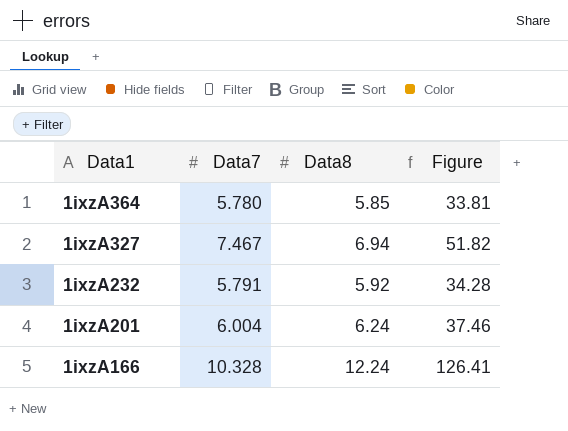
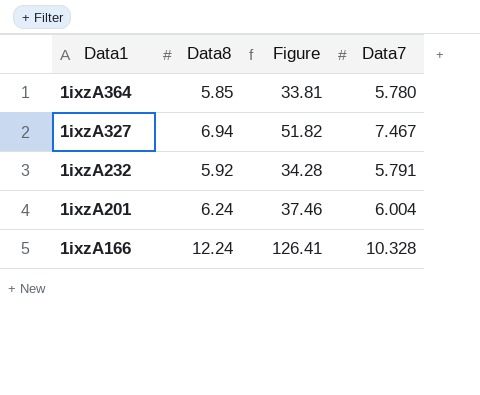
column Data7 | position: 2 -> 4

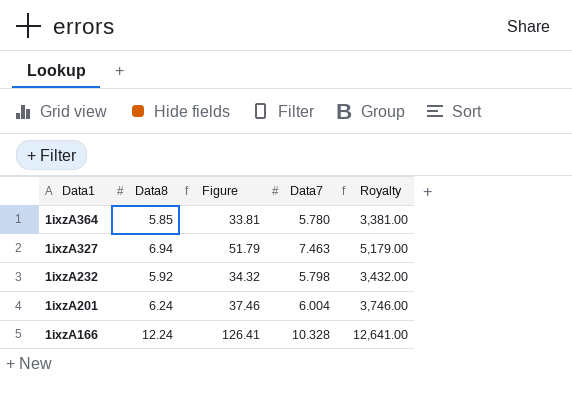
column Royalty | formula: none -> [Figure] * 100
1ixzA327 | Figure: 51.82 -> 51.79
1ixzA327 | Data7: 7.467 -> 7.463
1ixzA232 | Figure: 34.28 -> 34.32
1ixzA232 | Data7: 5.791 -> 5.798

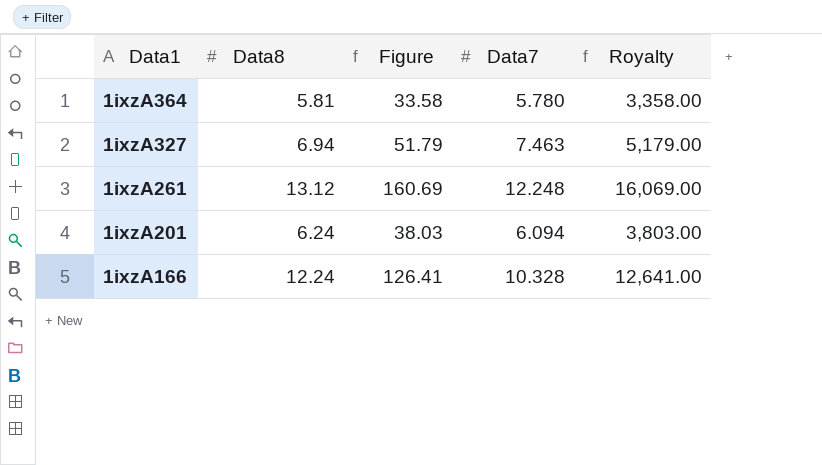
row 1ixzA232: 5.92 | 34.32 | 5.798 | 3,432.00 -> none
1ixzA364 | Data8: 5.85 -> 5.81
1ixzA364 | Figure: 33.81 -> 33.58
1ixzA364 | Royalty: 3,381.00 -> 3,358.00
row 1ixzA261: none -> 13.12 | 160.69 | 12.248 | 16,069.00
1ixzA201 | Figure: 37.46 -> 38.03
1ixzA201 | Data7: 6.004 -> 6.094
1ixzA201 | Royalty: 3,746.00 -> 3,803.00

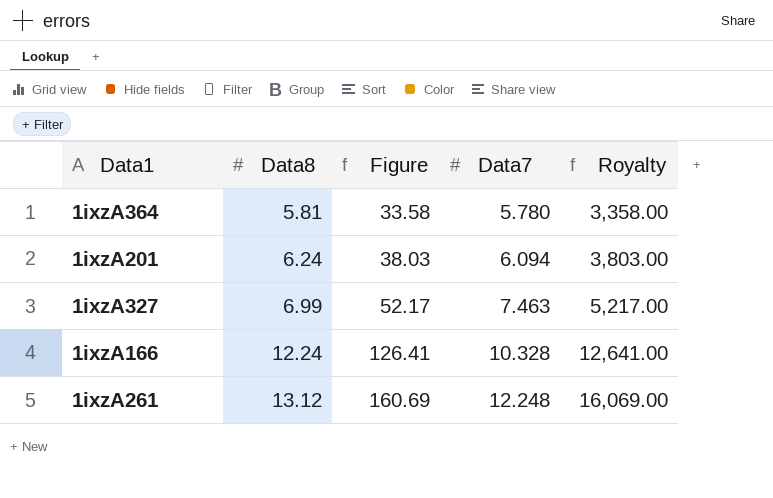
row order: Data1 descending -> Data8 ascending
1ixzA327 | Data8: 6.94 -> 6.99
1ixzA327 | Figure: 51.79 -> 52.17
1ixzA327 | Royalty: 5,179.00 -> 5,217.00

